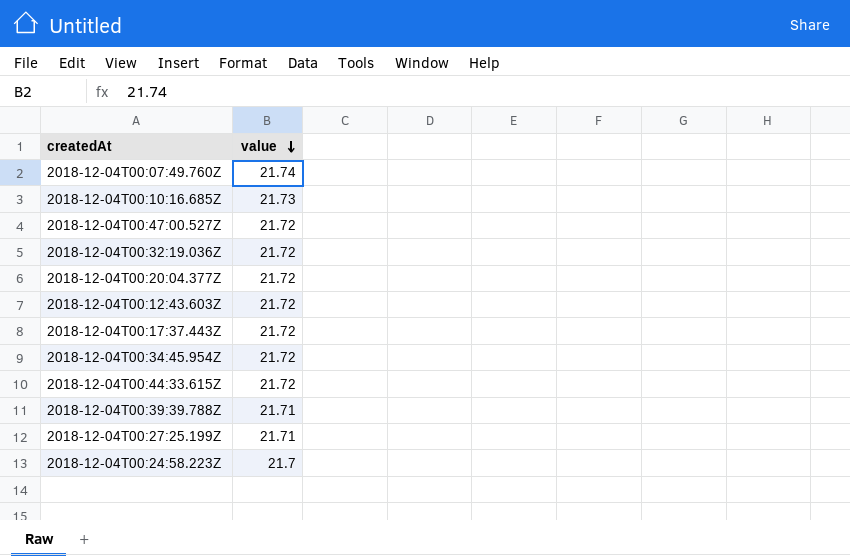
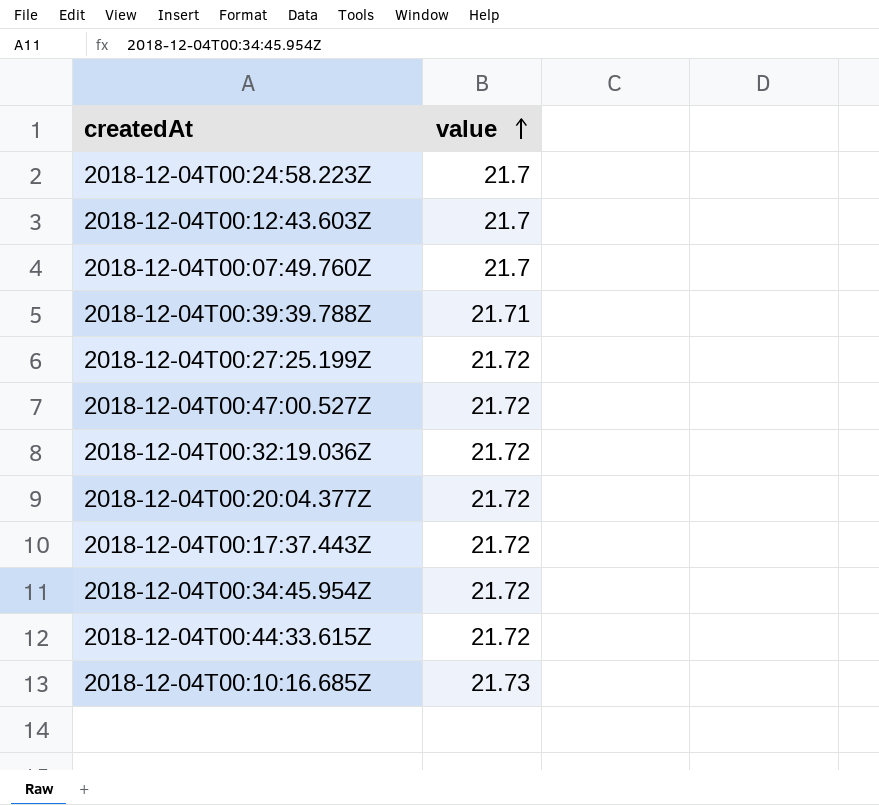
row order: value descending -> value ascending
2018-12-04T00:12:43.603Z | value: 21.72 -> 21.7
2018-12-04T00:07:49.760Z | value: 21.74 -> 21.7
2018-12-04T00:27:25.199Z | value: 21.71 -> 21.72

